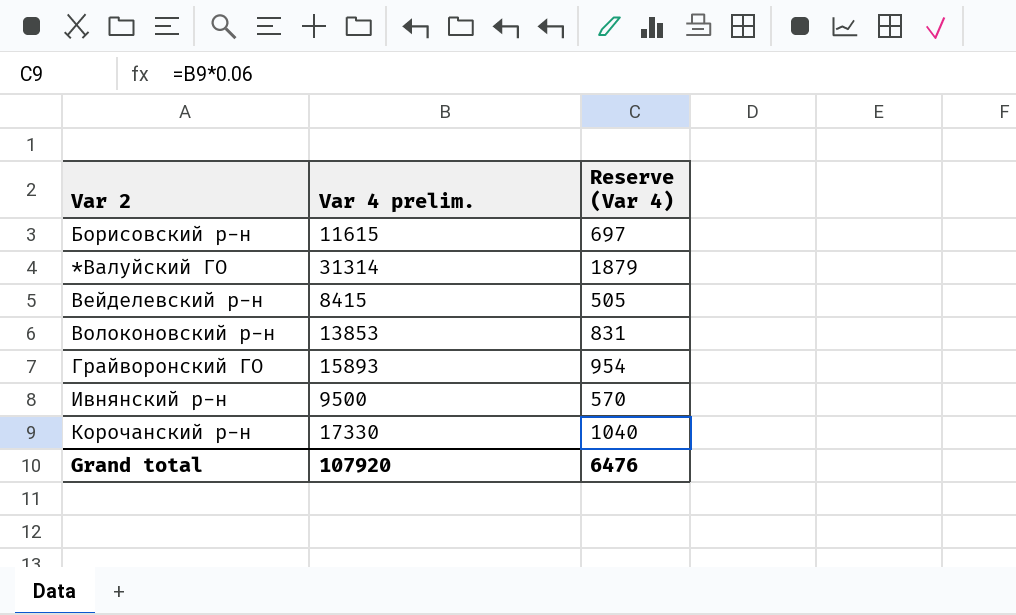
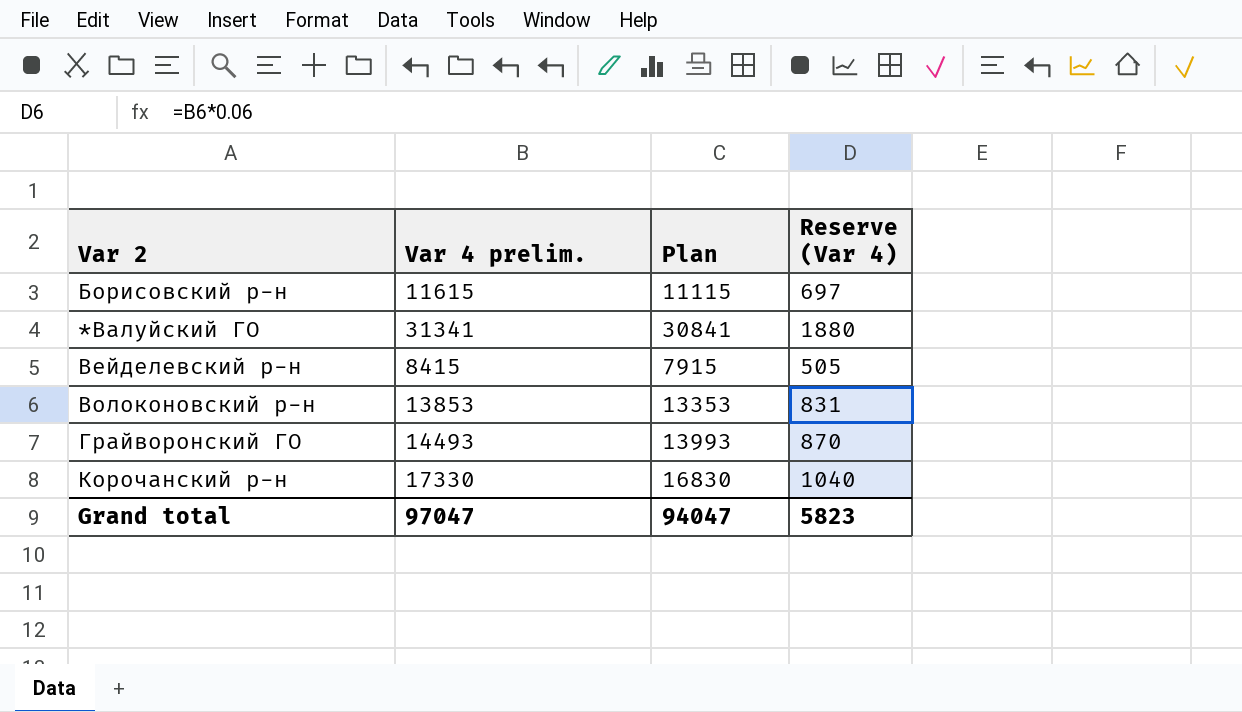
column Plan | formula: none -> [Var 4 prelim.] - 500
row Ивнянский р-н: 9500 | 570 -> none
*Валуйский ГО | Var 4 prelim.: 31314 -> 31341
*Валуйский ГО | Reserve (Var 4): 1879 -> 1880
Грайворонский ГО | Var 4 prelim.: 15893 -> 14493
Грайворонский ГО | Reserve (Var 4): 954 -> 870
Grand total | Var 4 prelim.: 107920 -> 97047
Grand total | Reserve (Var 4): 6476 -> 5823

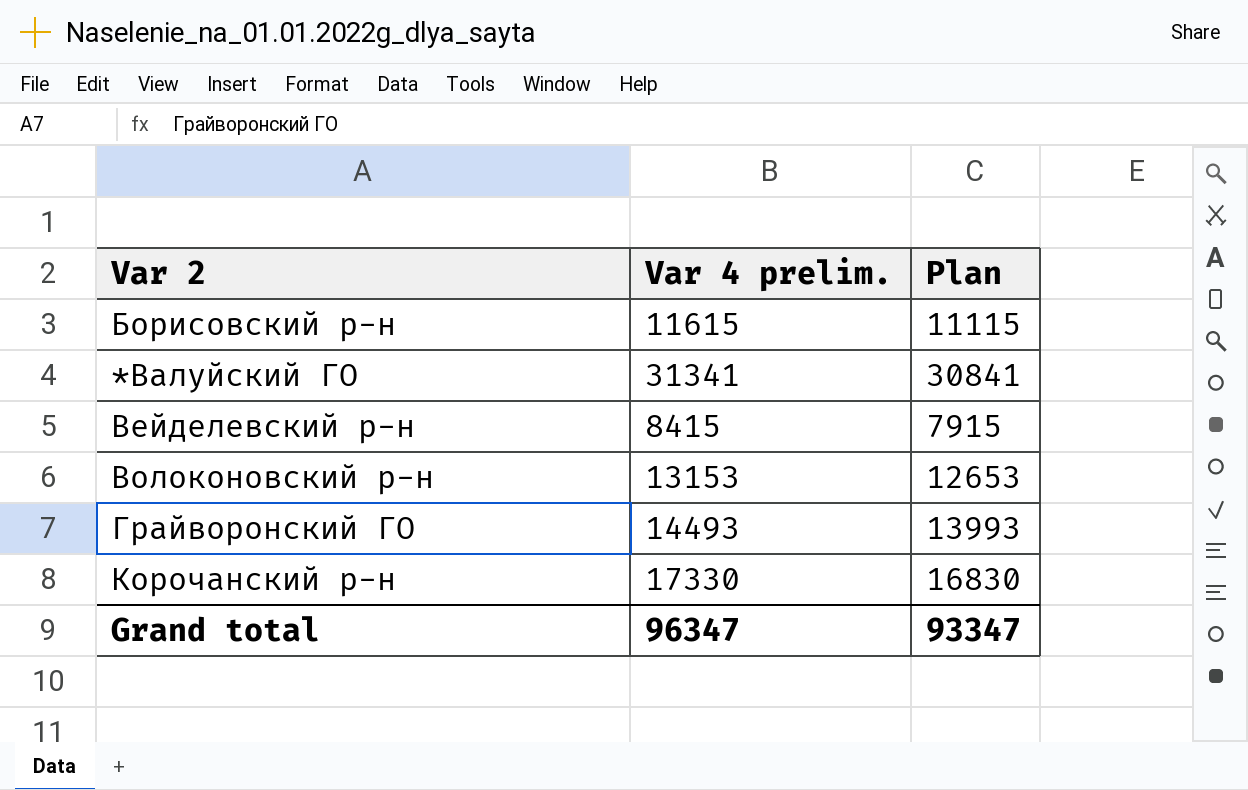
column Reserve (Var 4) | formula: [Var 4 prelim.] * 0.06 -> none
Волоконовский р-н | Var 4 prelim.: 13853 -> 13153
Волоконовский р-н | Plan: 13353 -> 12653
Grand total | Var 4 prelim.: 97047 -> 96347
Grand total | Plan: 94047 -> 93347

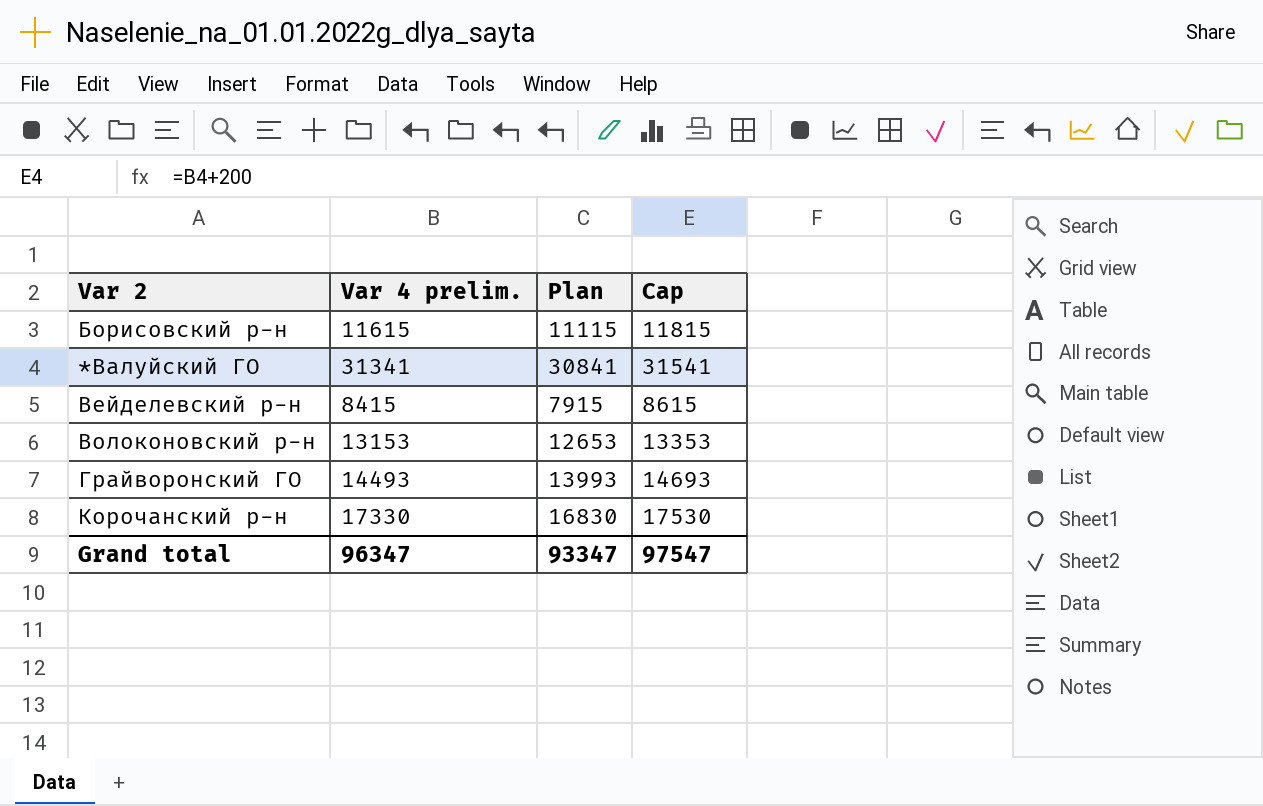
column Cap | formula: none -> [Var 4 prelim.] + 200

